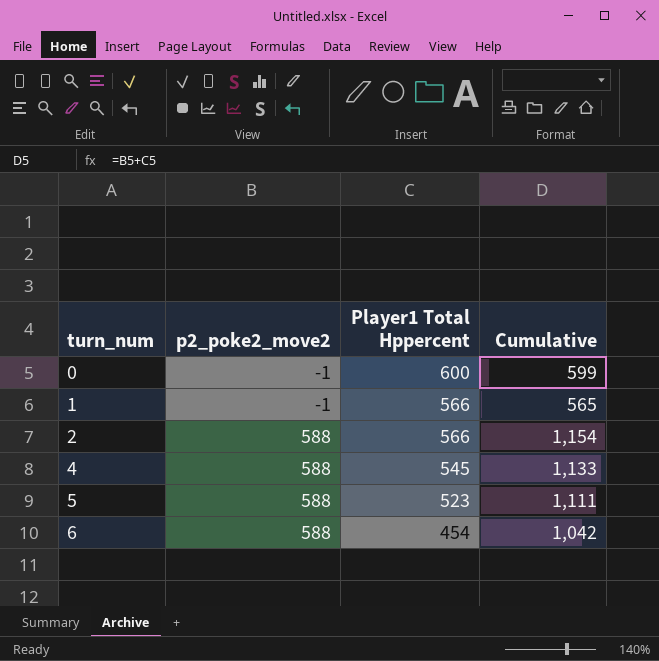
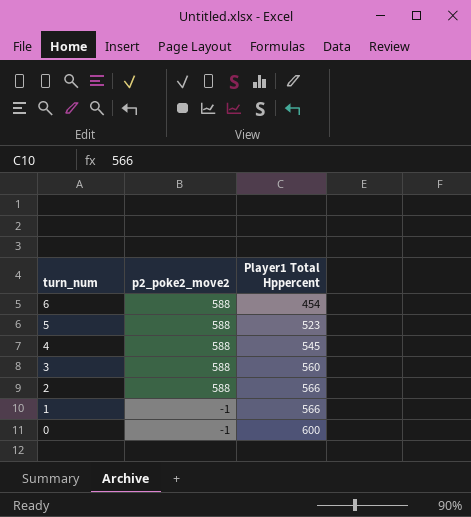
row order: turn_num ascending -> turn_num descending
column Cumulative | formula: [p2_poke2_move2] + [Player1 Total Hppercent] -> none
row 3: none -> 588 | 560

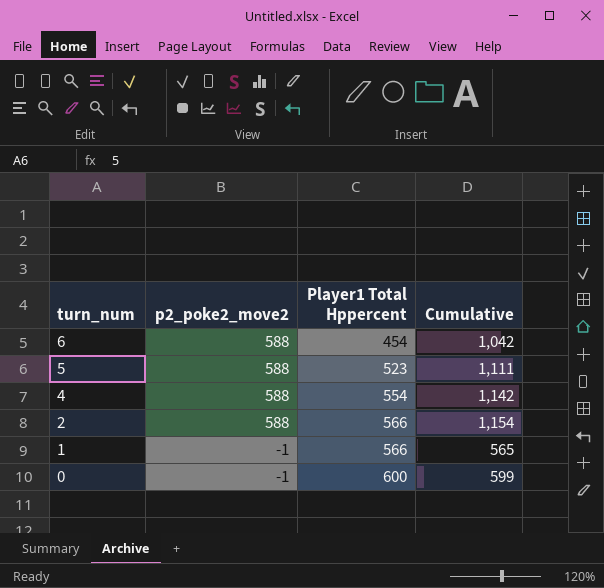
column Cumulative | formula: none -> [p2_poke2_move2] + [Player1 Total Hppercent]
row 3: 588 | 560 -> none
4 | Player1 Total Hppercent: 545 -> 554

